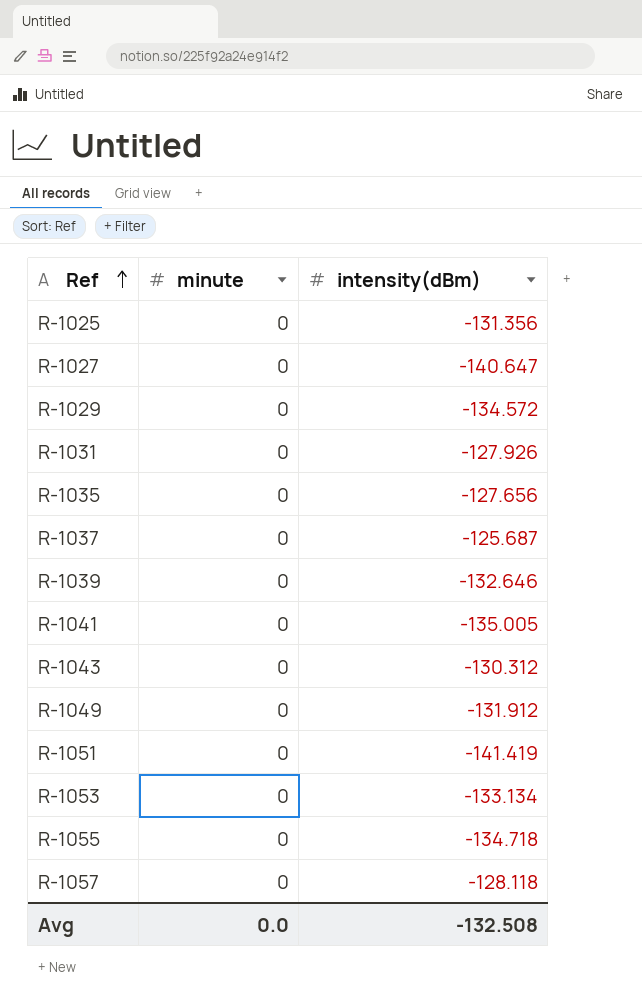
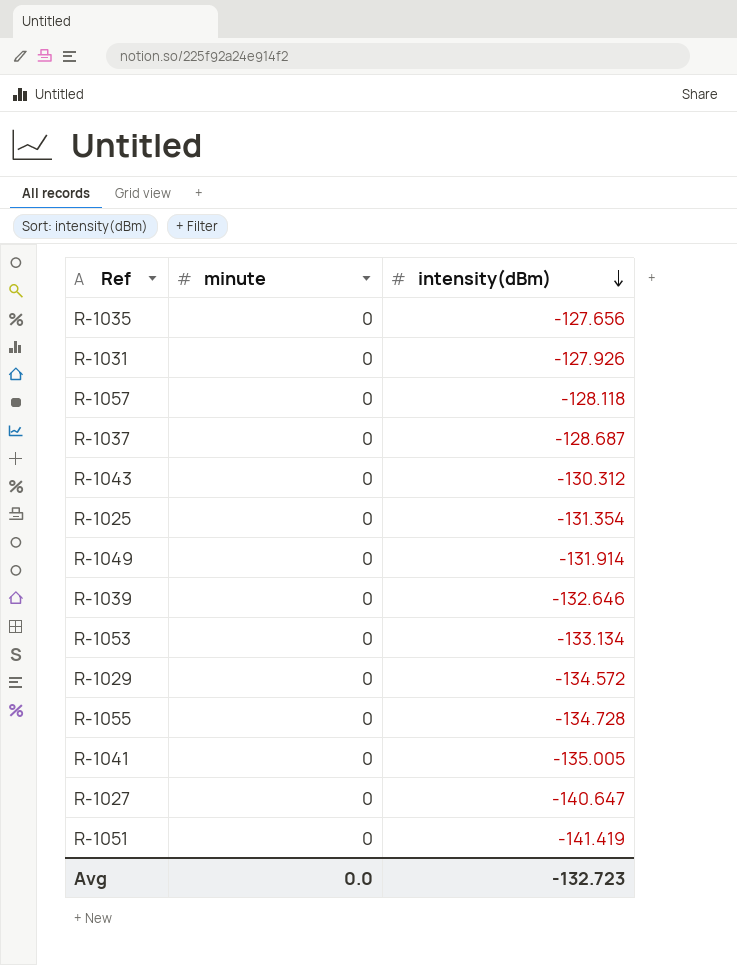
row order: Ref ascending -> intensity(dBm) descending
R-1037 | intensity(dBm): -125.687 -> -128.687
R-1025 | intensity(dBm): -131.356 -> -131.354
R-1049 | intensity(dBm): -131.912 -> -131.914
R-1055 | intensity(dBm): -134.718 -> -134.728
Avg | intensity(dBm): -132.508 -> -132.723

